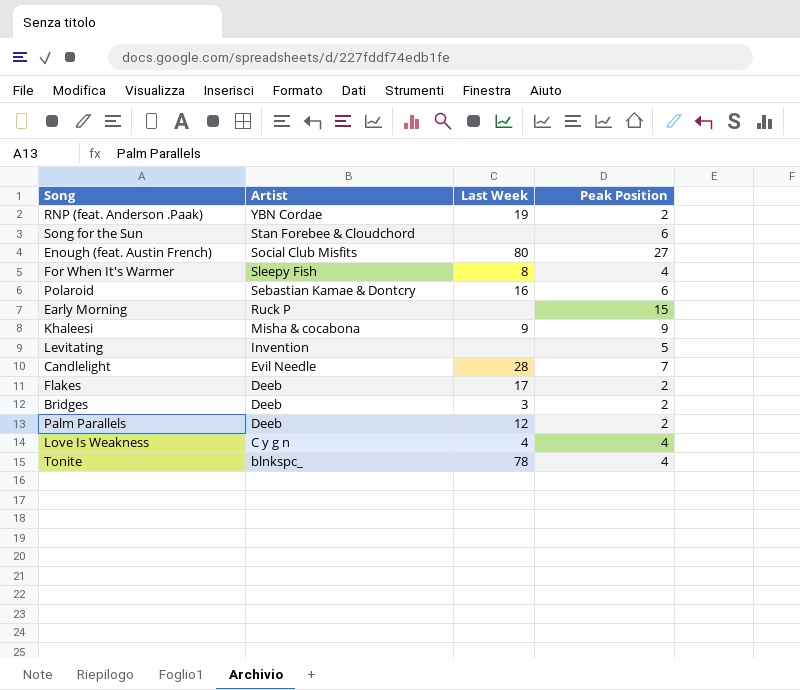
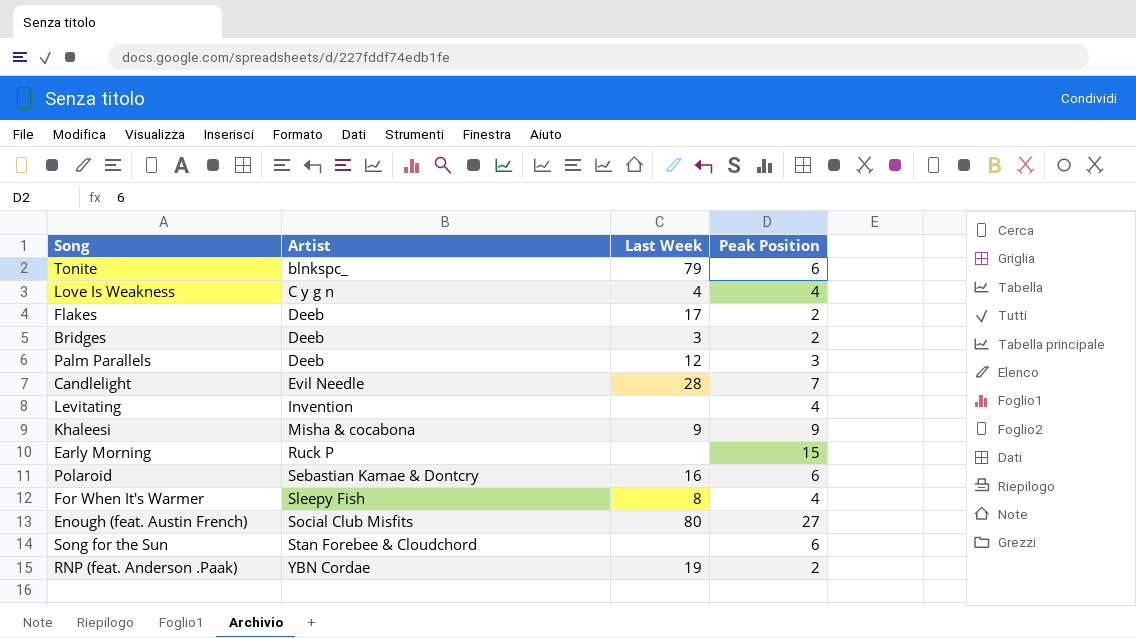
row order: Artist descending -> Artist ascending
Tonite | Last Week: 78 -> 79
Tonite | Peak Position: 4 -> 6
Palm Parallels | Peak Position: 2 -> 3
Levitating | Peak Position: 5 -> 4

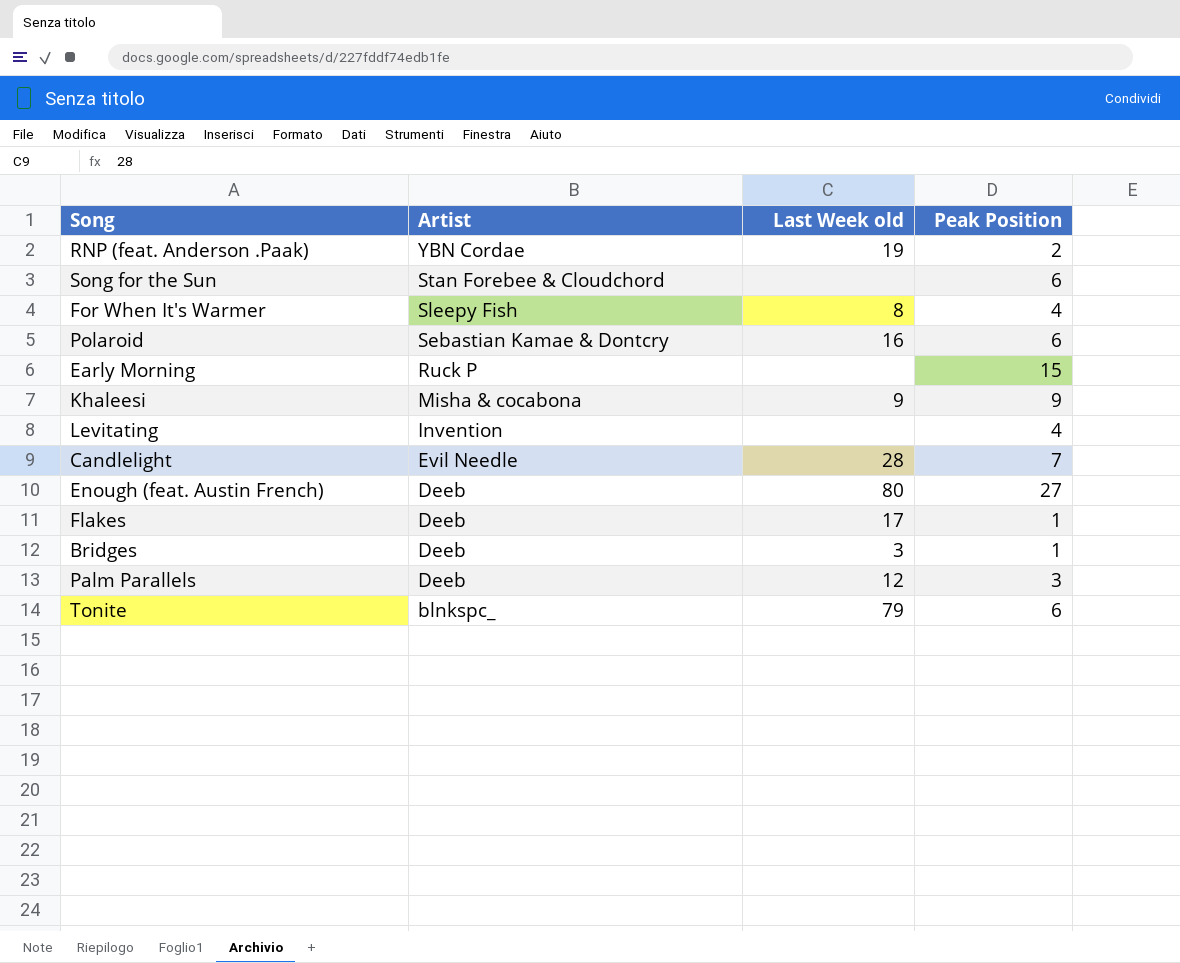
row order: Artist ascending -> Artist descending
column name: Last Week -> Last Week old
row Love Is Weakness: C y g n | 4 | 4 -> none
Enough (feat. Austin French) | Artist: Social Club Misfits -> Deeb
Flakes | Peak Position: 2 -> 1
Bridges | Peak Position: 2 -> 1

